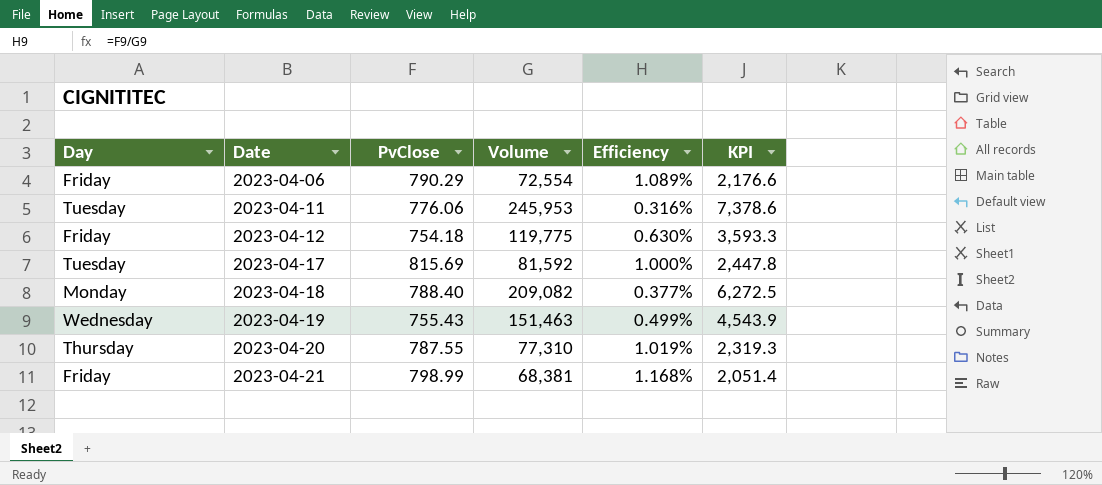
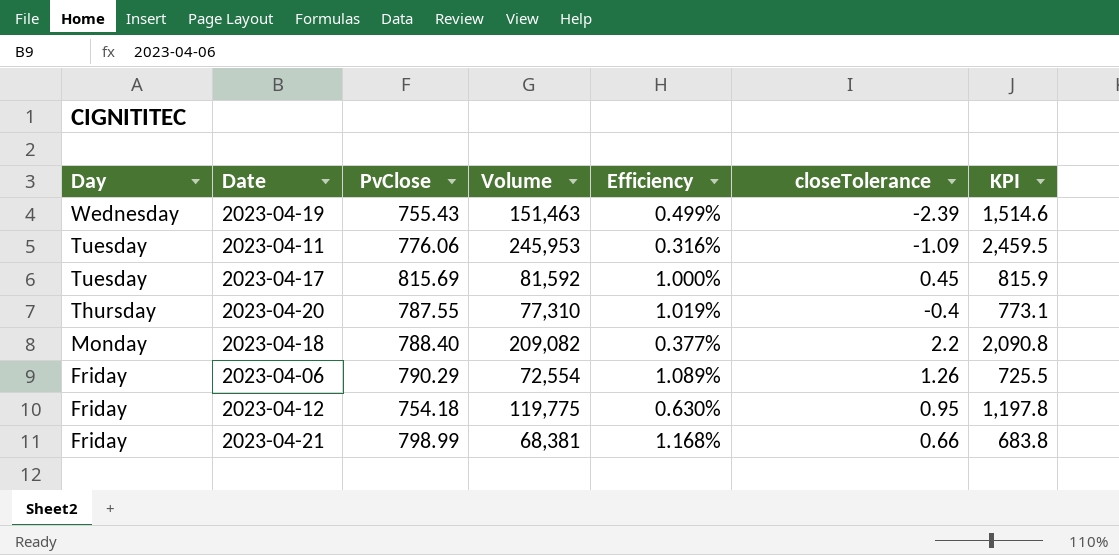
row order: Date ascending -> Day descending
column closeTolerance | position: none -> 6
column KPI | formula: [Volume] * 0.03 -> [Volume] * 0.01

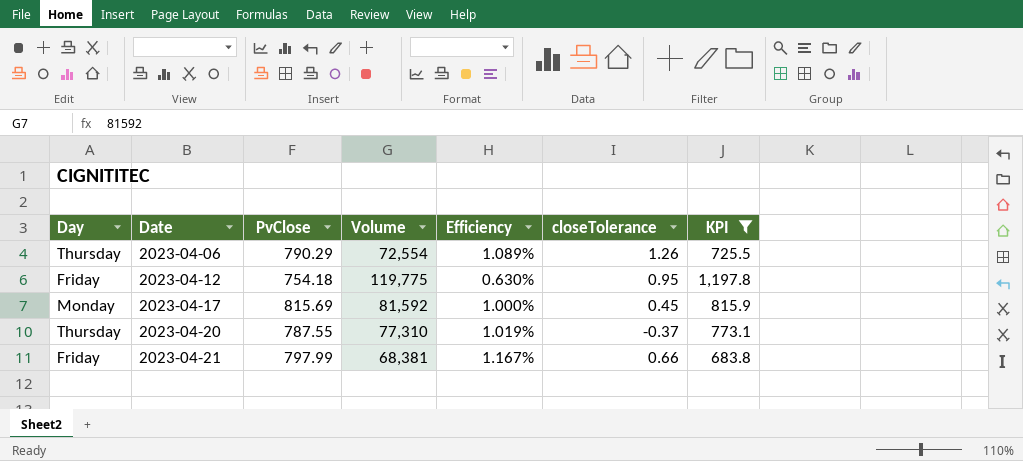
filter: none -> KPI <= 1,197.8
row order: Day descending -> Date ascending
2023-04-06 | Day: Friday -> Thursday
2023-04-17 | Day: Tuesday -> Monday
2023-04-20 | closeTolerance: -0.4 -> -0.37
2023-04-21 | PvClose: 798.99 -> 797.99
2023-04-21 | Efficiency: 1.168% -> 1.167%

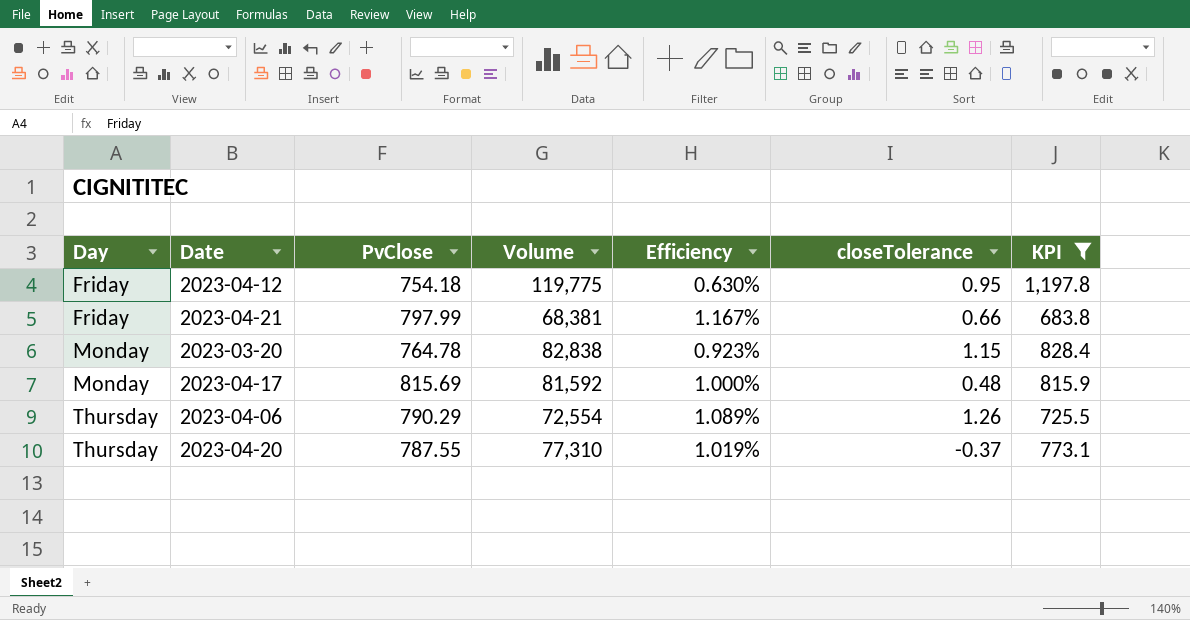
row order: Date ascending -> Day ascending
row 2023-03-20: none -> Monday | 764.78 | 82,838 | 0.923% | 1.15 | 828.4
2023-04-17 | closeTolerance: 0.45 -> 0.48

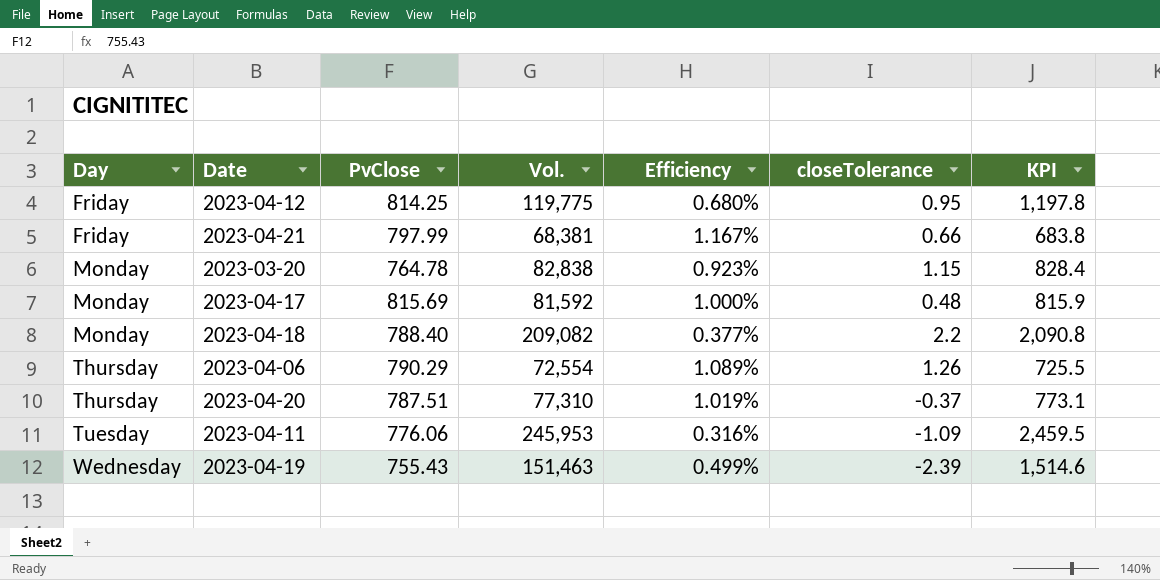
filter: KPI <= 1,197.8 -> none
column name: Volume -> Vol.
2023-04-12 | PvClose: 754.18 -> 814.25
2023-04-12 | Efficiency: 0.630% -> 0.680%
2023-04-20 | PvClose: 787.55 -> 787.51

